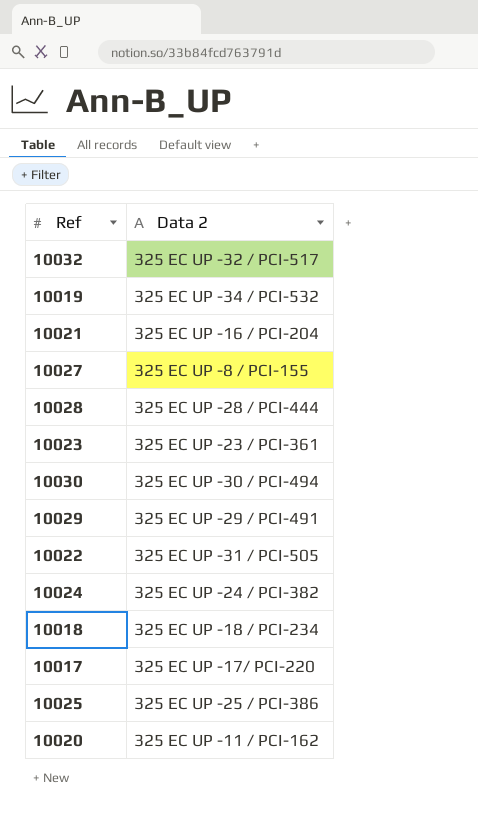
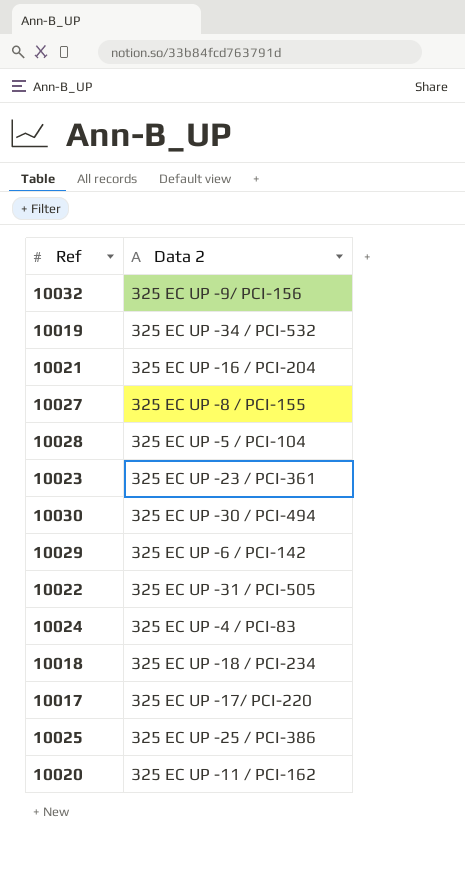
10032 | Data 2: 325 EC UP -32 / PCI-517 -> 325 EC UP -9/ PCI-156
10028 | Data 2: 325 EC UP -28 / PCI-444 -> 325 EC UP -5 / PCI-104
10029 | Data 2: 325 EC UP -29 / PCI-491 -> 325 EC UP -6 / PCI-142
10024 | Data 2: 325 EC UP -24 / PCI-382 -> 325 EC UP -4 / PCI-83

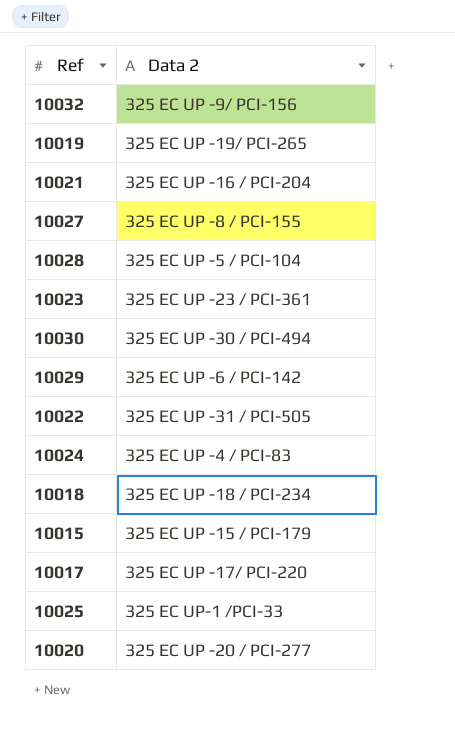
10019 | Data 2: 325 EC UP -34 / PCI-532 -> 325 EC UP -19/ PCI-265
row 10015: none -> 325 EC UP -15 / PCI-179
10025 | Data 2: 325 EC UP -25 / PCI-386 -> 325 EC UP-1 /PCI-33
10020 | Data 2: 325 EC UP -11 / PCI-162 -> 325 EC UP -20 / PCI-277

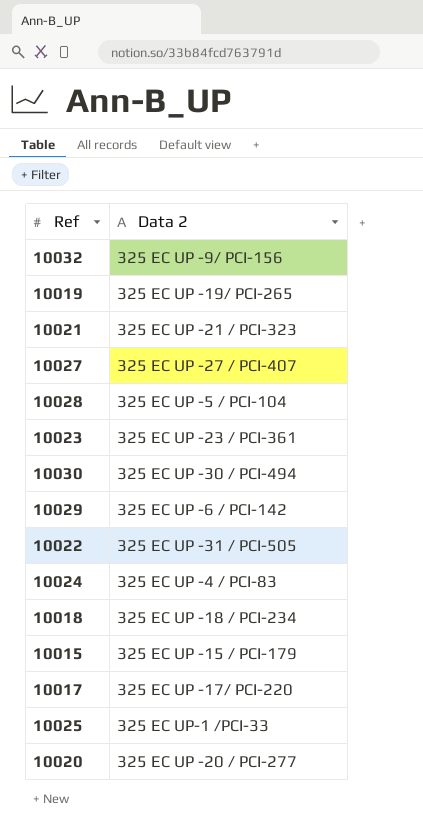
10021 | Data 2: 325 EC UP -16 / PCI-204 -> 325 EC UP -21 / PCI-323
10027 | Data 2: 325 EC UP -8 / PCI-155 -> 325 EC UP -27 / PCI-407

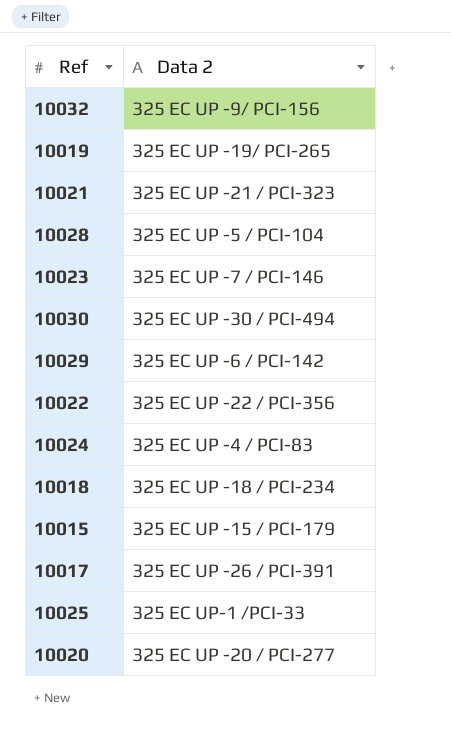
row 10027: 325 EC UP -27 / PCI-407 -> none
10023 | Data 2: 325 EC UP -23 / PCI-361 -> 325 EC UP -7 / PCI-146
10022 | Data 2: 325 EC UP -31 / PCI-505 -> 325 EC UP -22 / PCI-356
10017 | Data 2: 325 EC UP -17/ PCI-220 -> 325 EC UP -26 / PCI-391

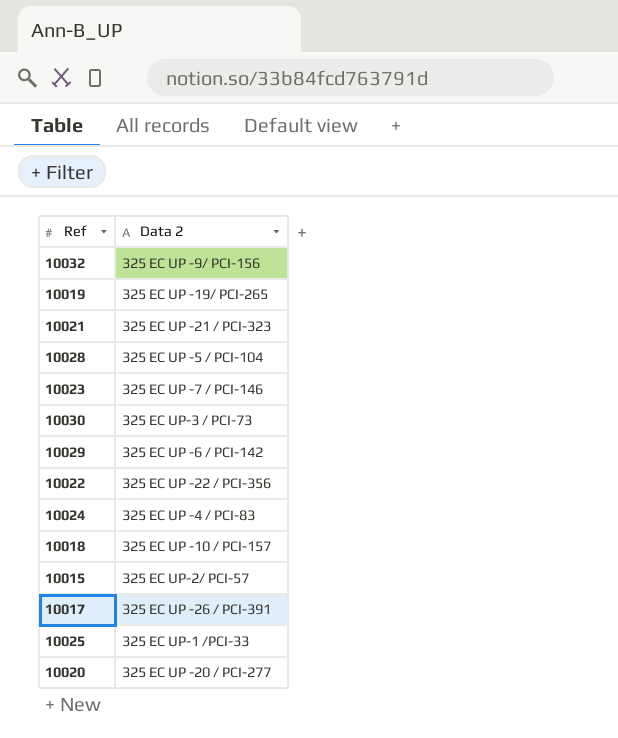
10030 | Data 2: 325 EC UP -30 / PCI-494 -> 325 EC UP-3 / PCI-73
10018 | Data 2: 325 EC UP -18 / PCI-234 -> 325 EC UP -10 / PCI-157
10015 | Data 2: 325 EC UP -15 / PCI-179 -> 325 EC UP-2/ PCI-57

